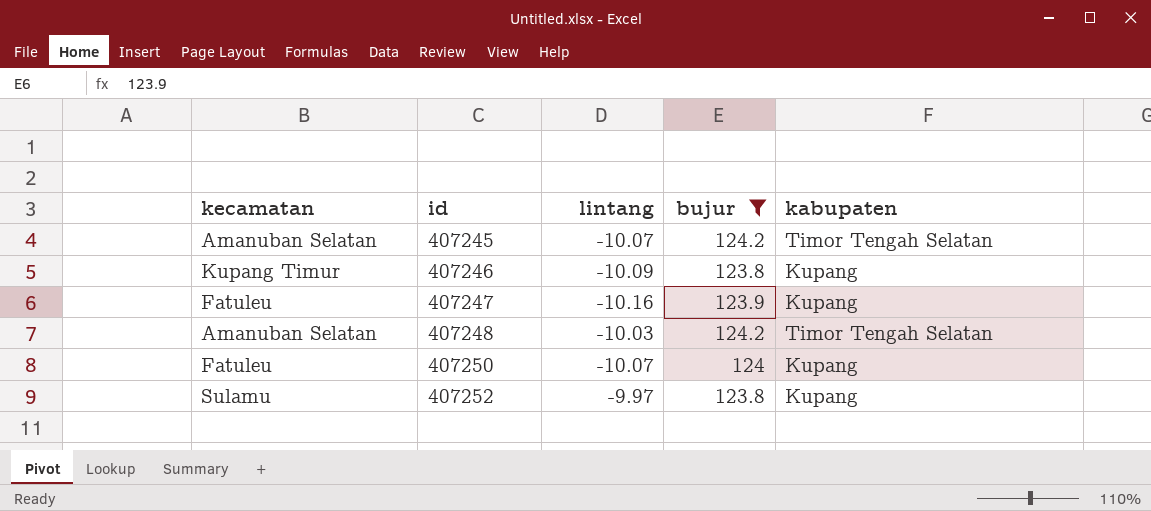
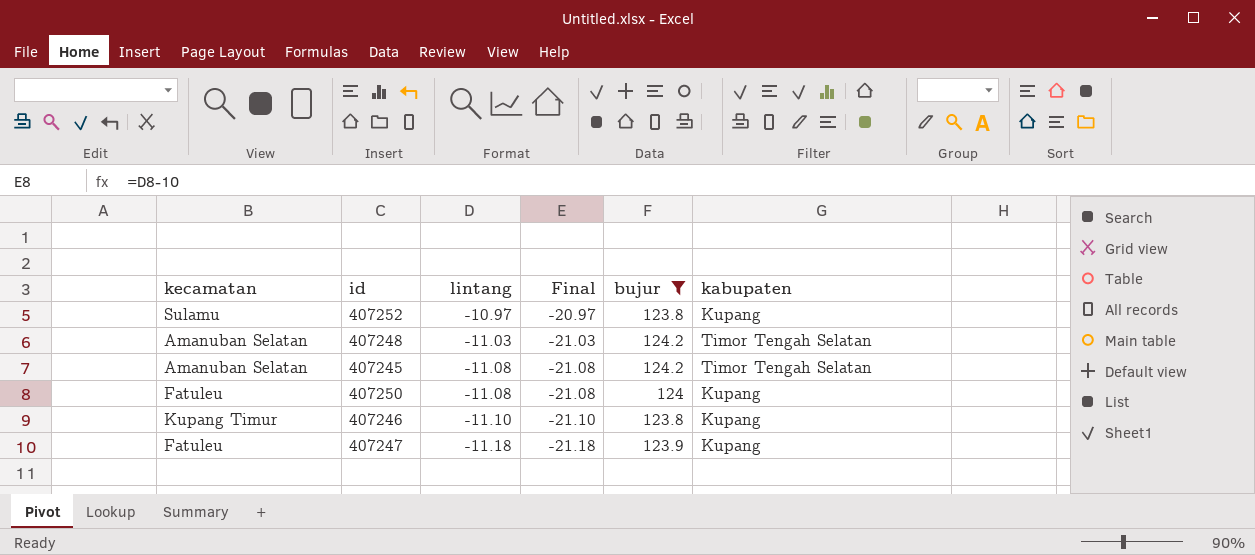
row order: id ascending -> lintang descending
column Final | formula: none -> [lintang] - 10
407252 | lintang: -9.97 -> -10.97
407248 | lintang: -10.03 -> -11.03
407245 | lintang: -10.07 -> -11.08
407250 | lintang: -10.07 -> -11.08
407246 | lintang: -10.09 -> -11.10
407247 | lintang: -10.16 -> -11.18

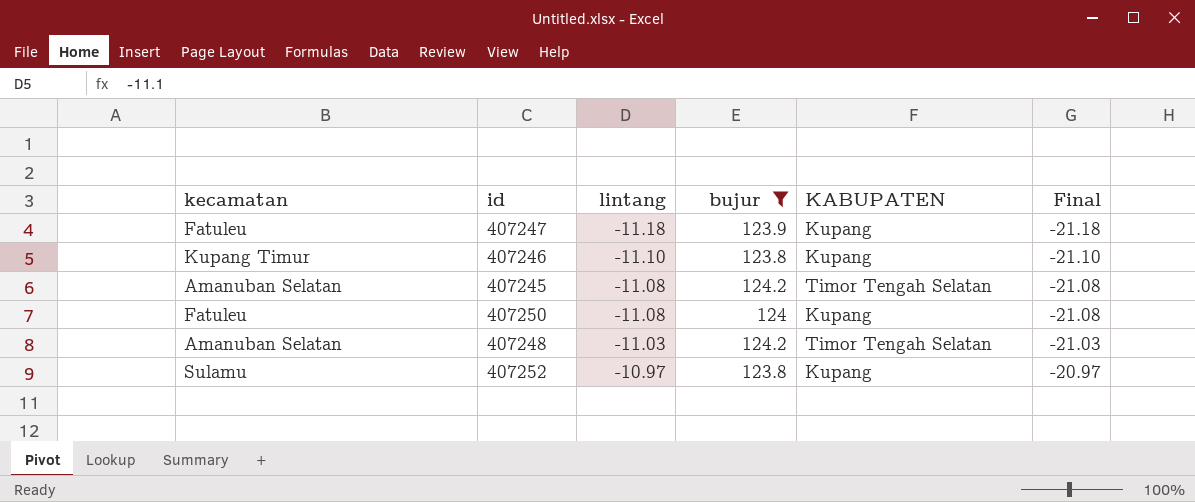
row order: lintang descending -> lintang ascending
column name: kabupaten -> KABUPATEN
column Final | position: 4 -> 6

